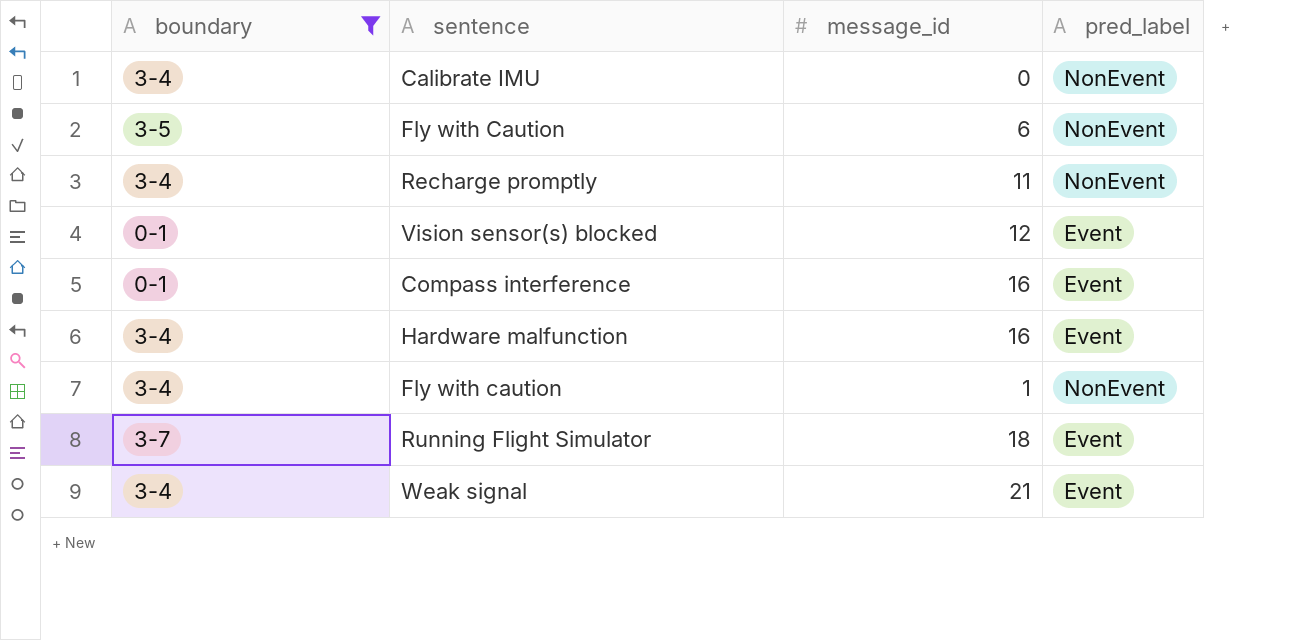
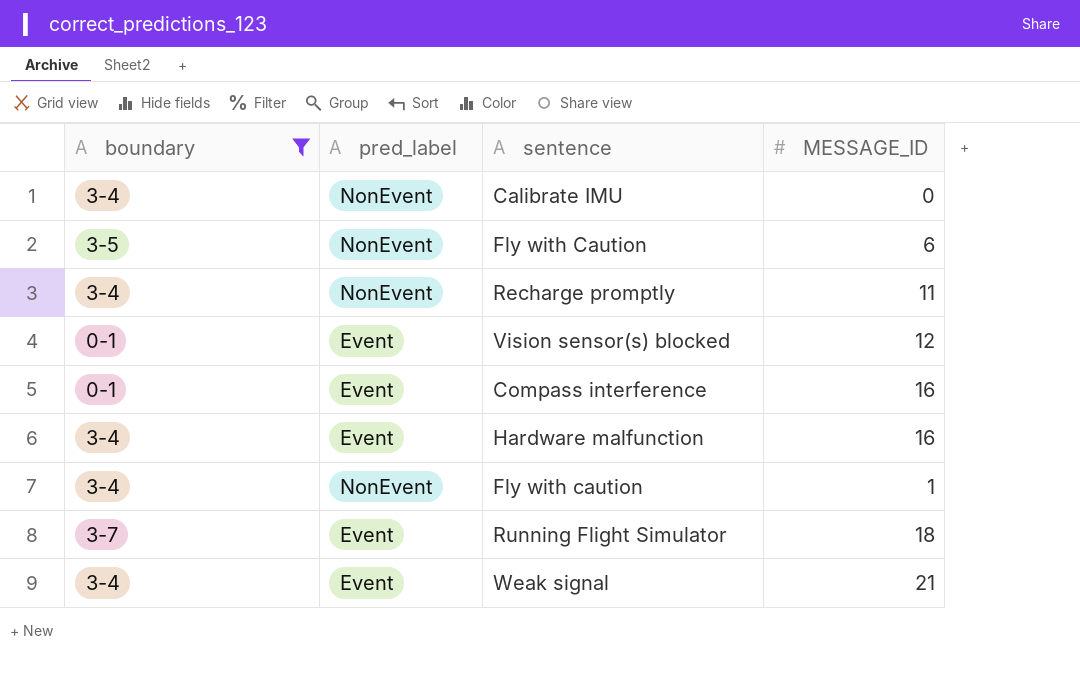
column pred_label | position: 4 -> 2
column name: message_id -> MESSAGE_ID

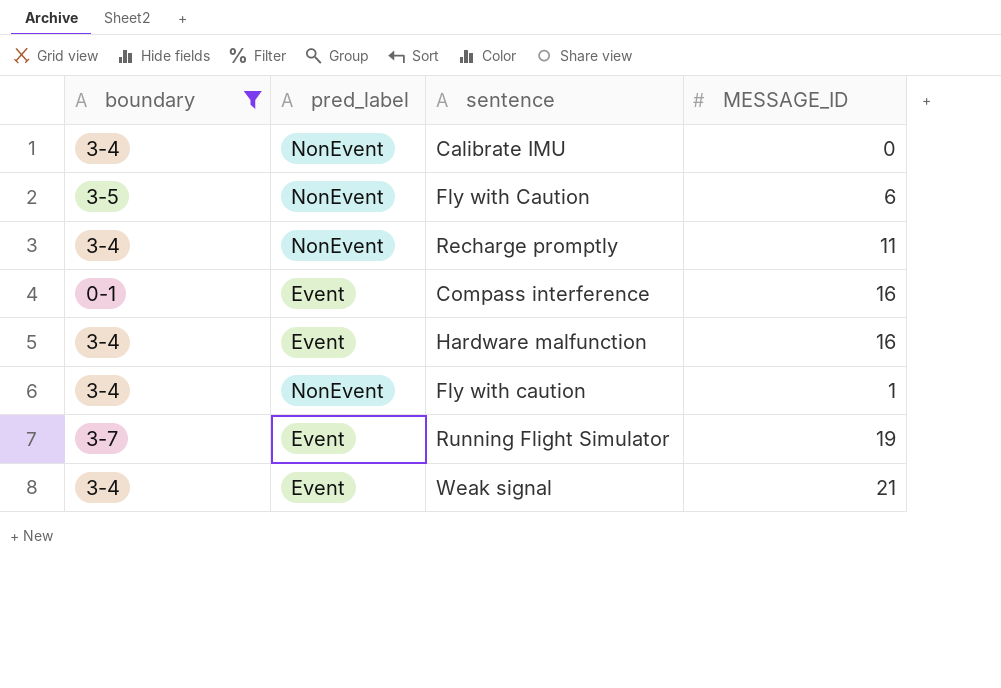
row Vision sensor(s) blocked: 0-1 | Event | 12 -> none
Running Flight Simulator | MESSAGE_ID: 18 -> 19

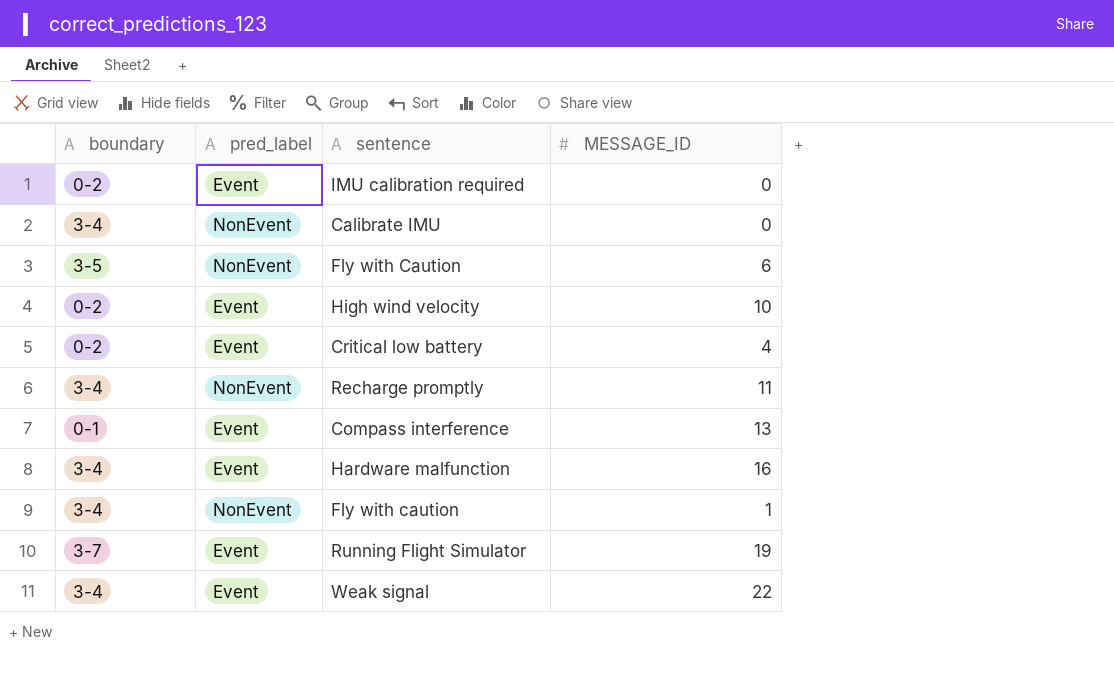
filter: boundary != 0-2 -> none
Compass interference | MESSAGE_ID: 16 -> 13
Weak signal | MESSAGE_ID: 21 -> 22

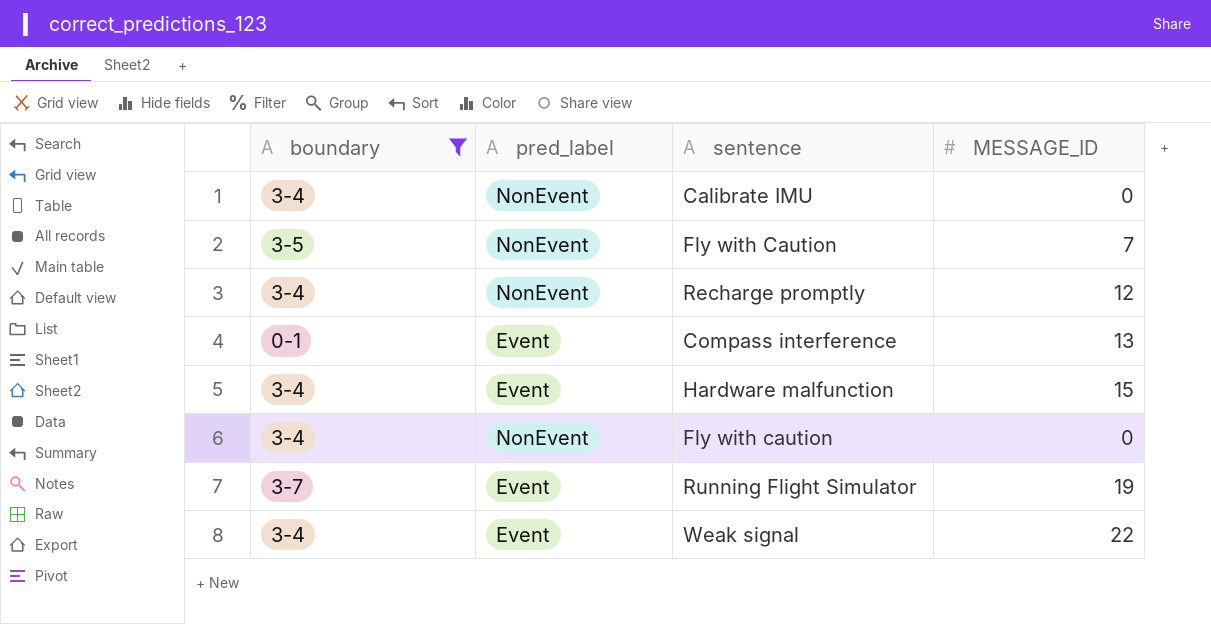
filter: none -> boundary != 0-2
Fly with Caution | MESSAGE_ID: 6 -> 7
Recharge promptly | MESSAGE_ID: 11 -> 12
Hardware malfunction | MESSAGE_ID: 16 -> 15
Fly with caution | MESSAGE_ID: 1 -> 0

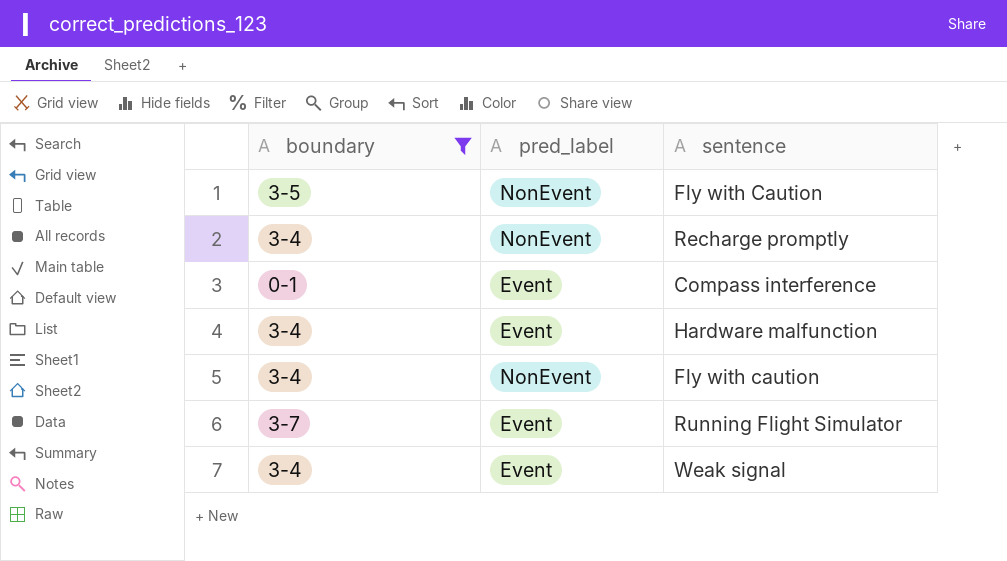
column MESSAGE_ID | position: 4 -> none
row Calibrate IMU: 3-4 | NonEvent | 0 -> none

